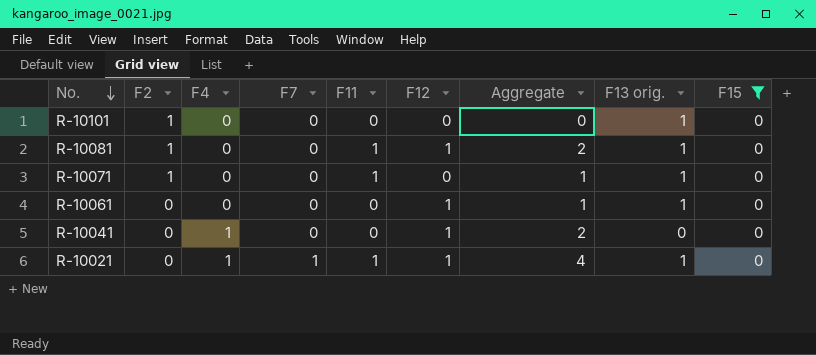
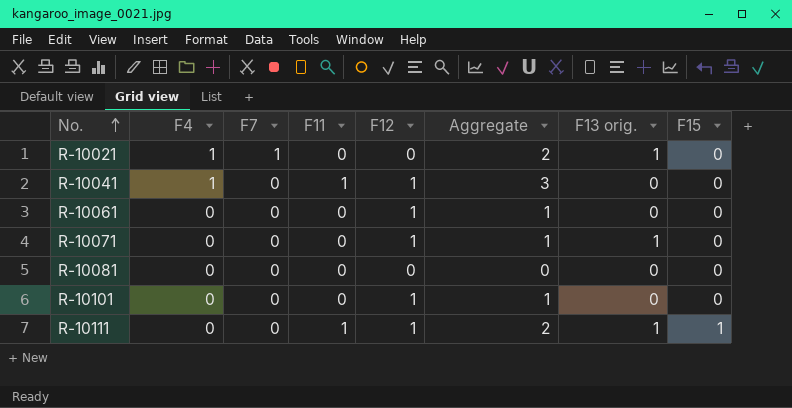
filter: F15 = 0 -> none
row order: No. descending -> No. ascending
column F2 | position: 2 -> none
R-10021 | F11: 1 -> 0
R-10021 | F12: 1 -> 0
R-10021 | Aggregate: 4 -> 2
R-10041 | F11: 0 -> 1
R-10041 | Aggregate: 2 -> 3
R-10061 | F13 orig.: 1 -> 0
R-10071 | F11: 1 -> 0
R-10071 | F12: 0 -> 1
R-10081 | F11: 1 -> 0
R-10081 | F12: 1 -> 0
R-10081 | Aggregate: 2 -> 0
R-10081 | F13 orig.: 1 -> 0
R-10101 | F12: 0 -> 1
R-10101 | Aggregate: 0 -> 1
R-10101 | F13 orig.: 1 -> 0

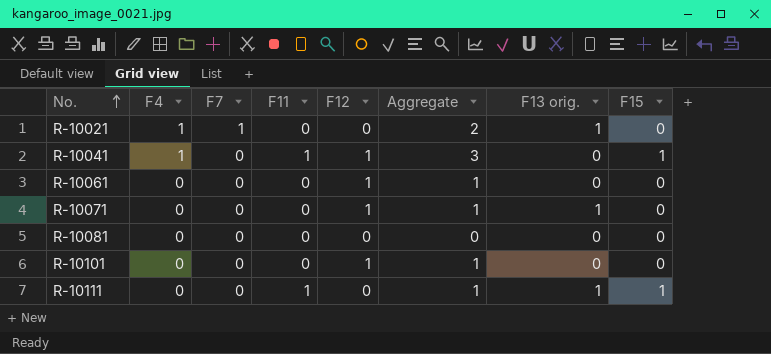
R-10041 | F15: 0 -> 1
R-10111 | F12: 1 -> 0
R-10111 | Aggregate: 2 -> 1

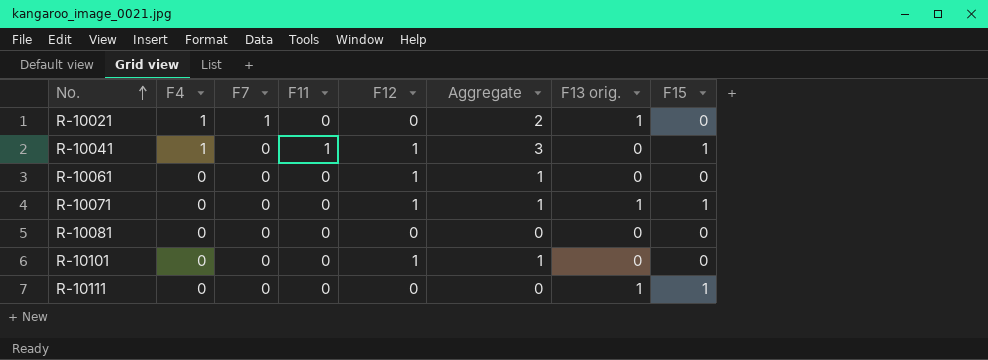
R-10071 | F15: 0 -> 1
R-10111 | F11: 1 -> 0
R-10111 | Aggregate: 1 -> 0

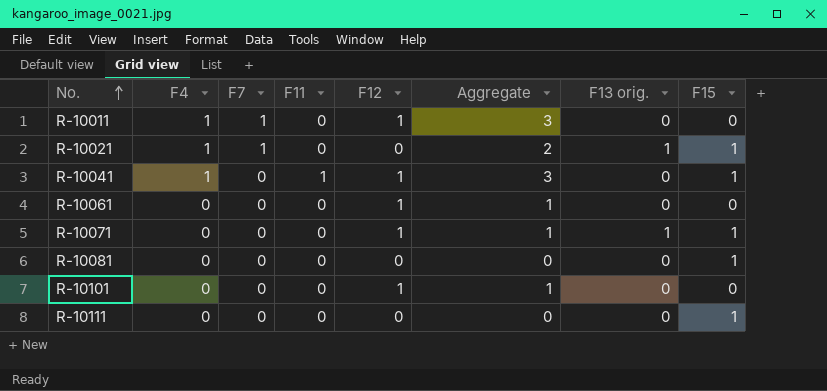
row R-10011: none -> 1 | 1 | 0 | 1 | 3 | 0 | 0
R-10021 | F15: 0 -> 1
R-10081 | F15: 0 -> 1
R-10111 | F13 orig.: 1 -> 0

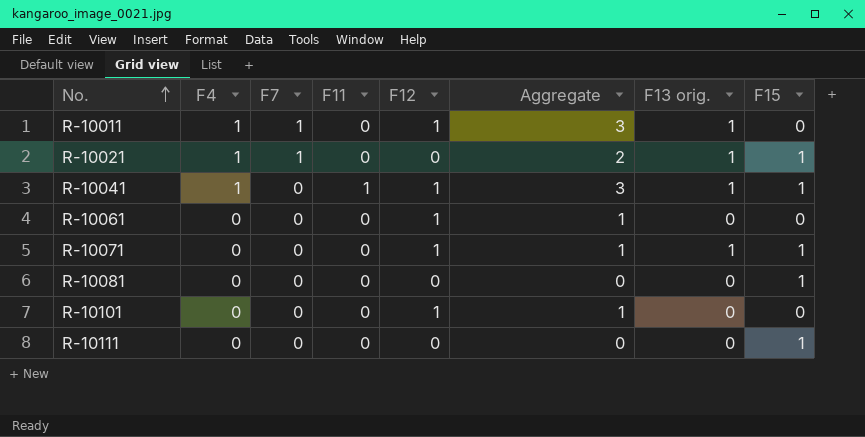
R-10011 | F13 orig.: 0 -> 1
R-10041 | F13 orig.: 0 -> 1

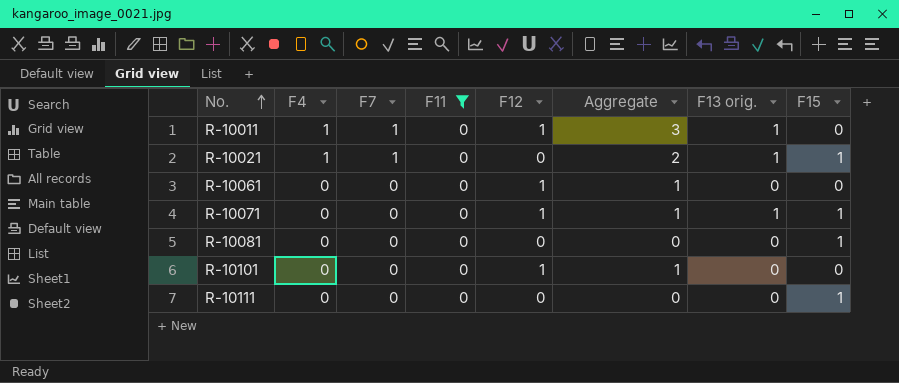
filter: none -> F11 = 0

